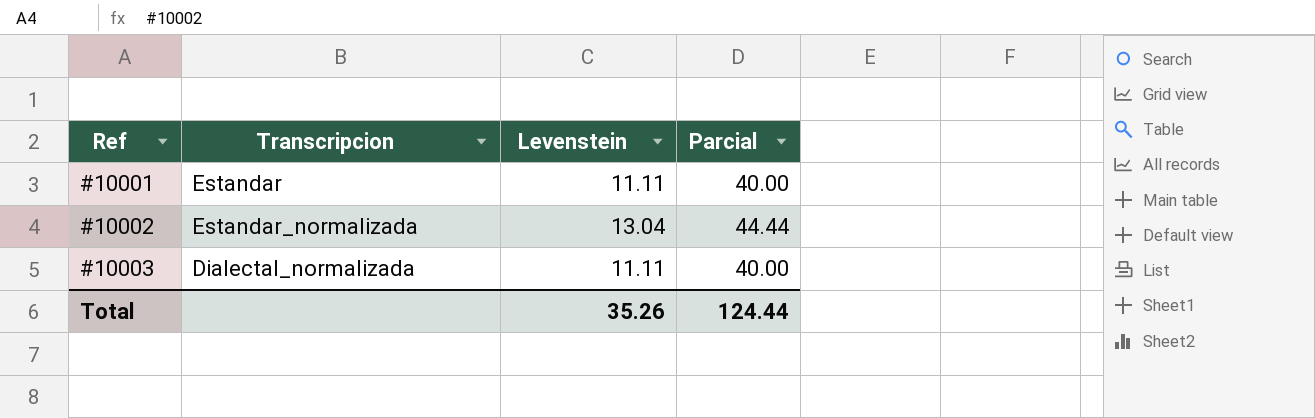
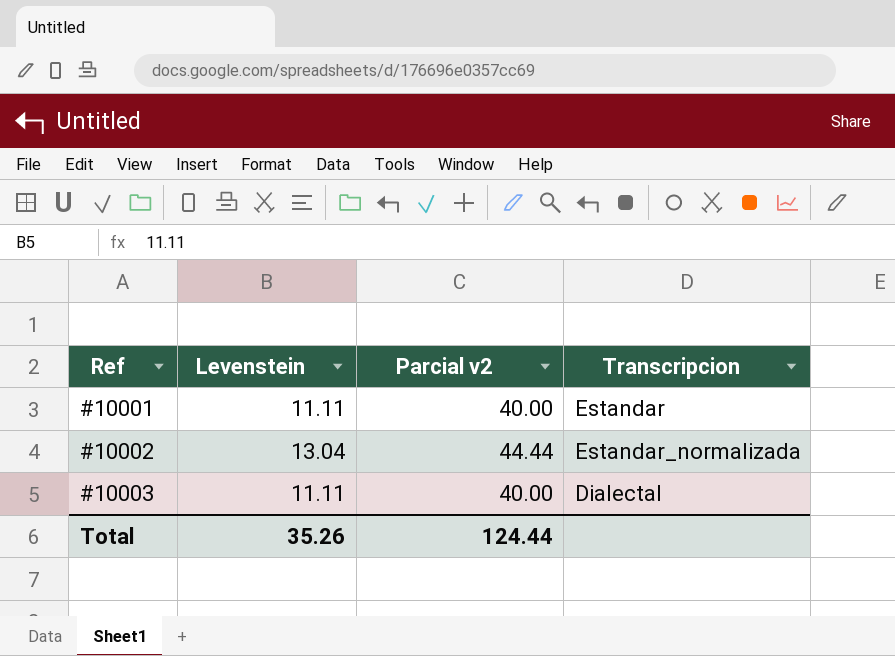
column name: Parcial -> Parcial v2
column Transcripcion | position: 2 -> 4
#10003 | Transcripcion: Dialectal_normalizada -> Dialectal

